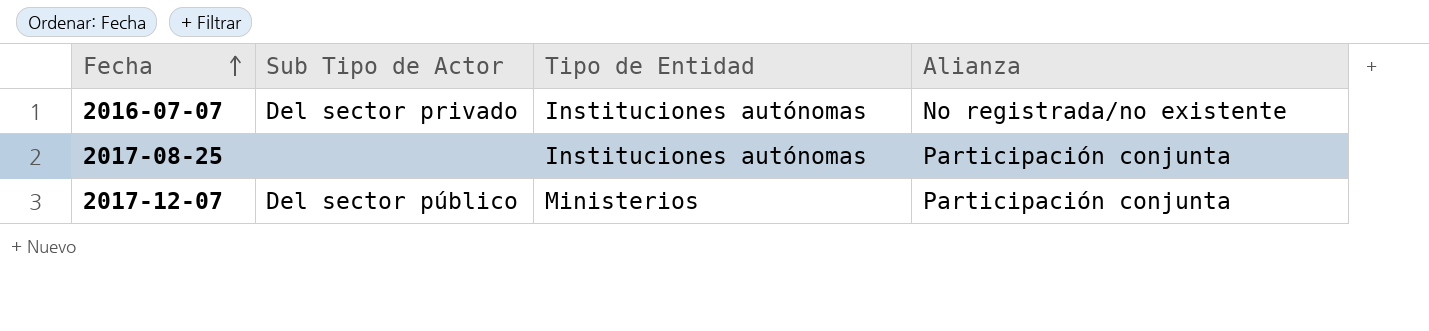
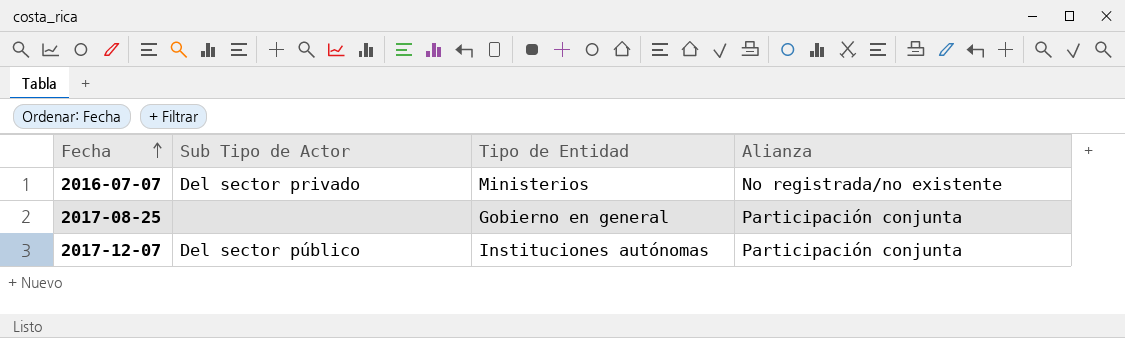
2016-07-07 | Tipo de Entidad: Instituciones autónomas -> Ministerios
2017-08-25 | Tipo de Entidad: Instituciones autónomas -> Gobierno en general
2017-12-07 | Tipo de Entidad: Ministerios -> Instituciones autónomas

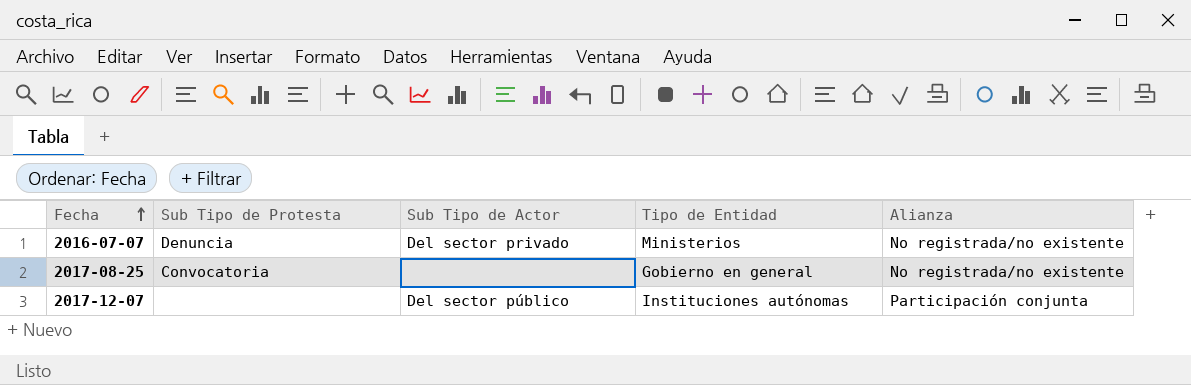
column Sub Tipo de Protesta | position: none -> 2
2017-08-25 | Alianza: Participación conjunta -> No registrada/no existente

